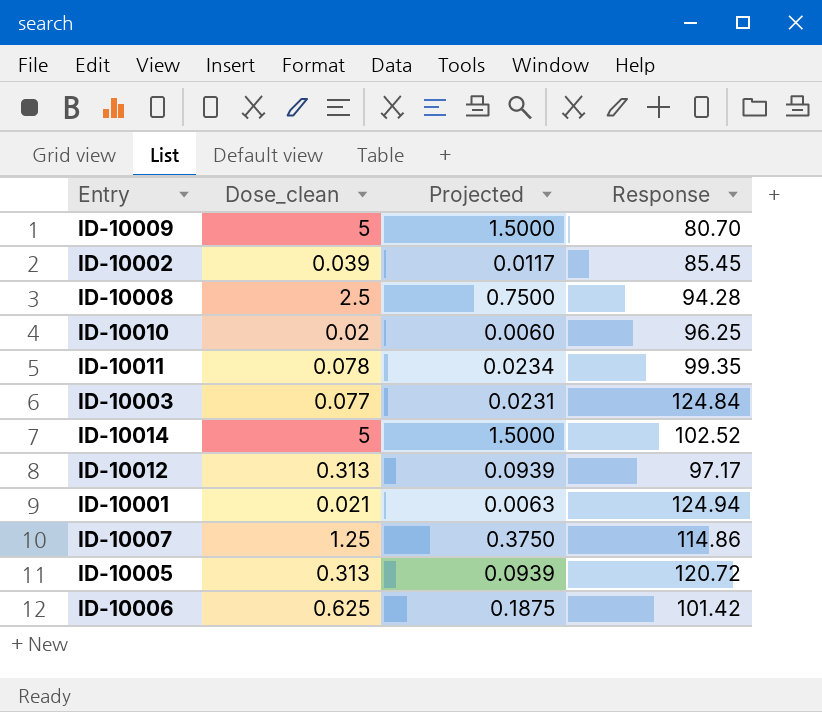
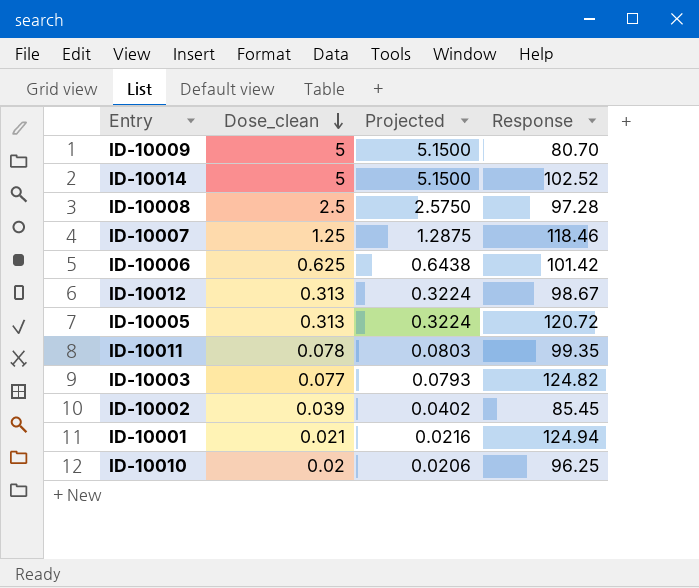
row order: none -> Dose_clean descending
column Projected | formula: [Dose_clean] * 0.3 -> [Dose_clean] * 1.03
ID-10008 | Response: 94.28 -> 97.28
ID-10007 | Response: 114.86 -> 118.46
ID-10012 | Response: 97.17 -> 98.67
ID-10003 | Response: 124.84 -> 124.82

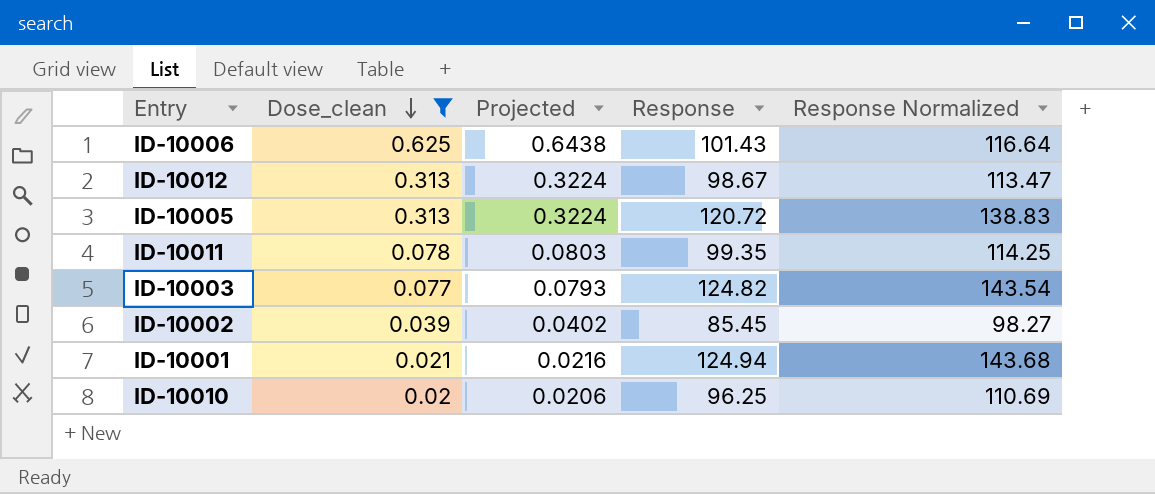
filter: none -> Dose_clean <= 0.625
column Response Normalized | formula: none -> [Response] * 1.15
ID-10006 | Response: 101.42 -> 101.43

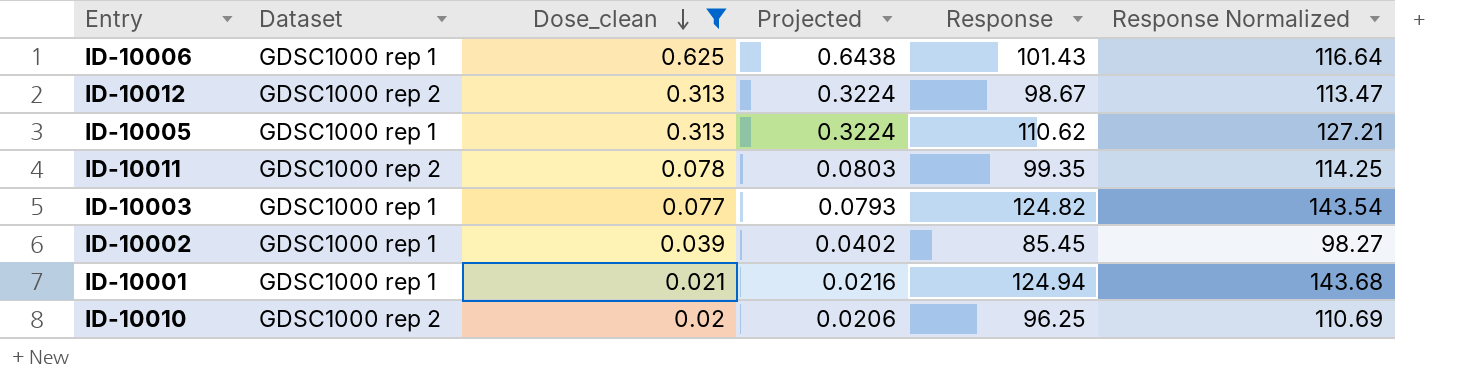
column Dataset | position: none -> 2
ID-10005 | Response: 120.72 -> 110.62
ID-10005 | Response Normalized: 138.83 -> 127.21

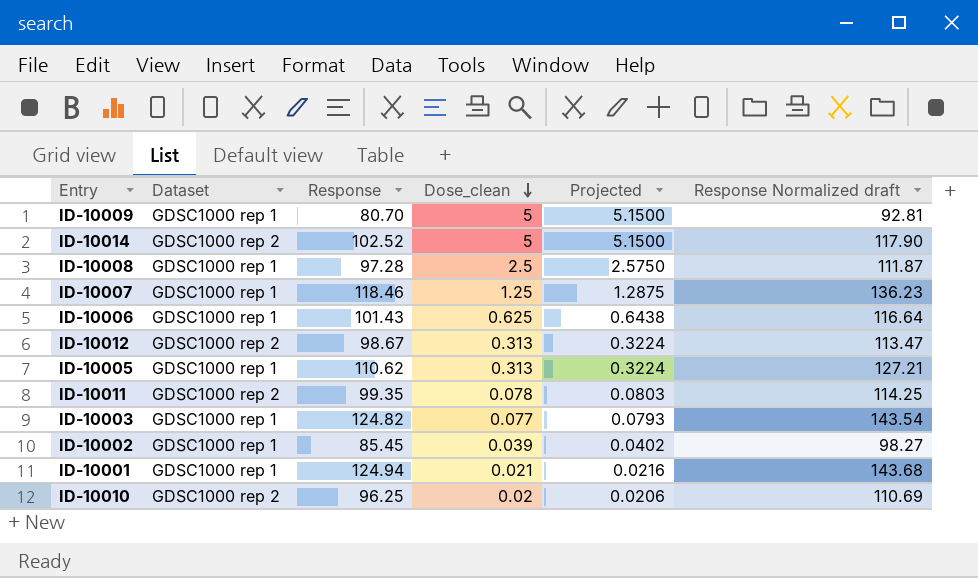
filter: Dose_clean <= 0.625 -> none
column Response | position: 5 -> 3
column name: Response Normalized -> Response Normalized draft

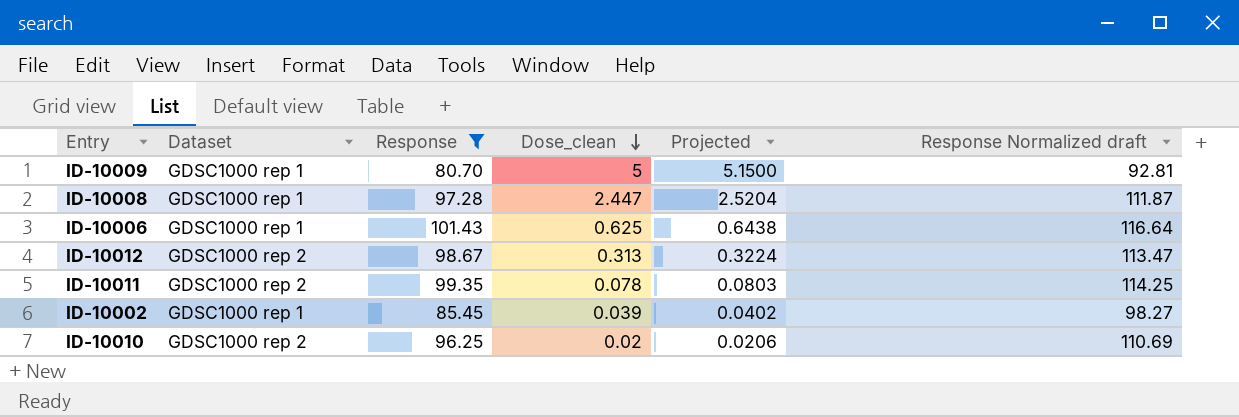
filter: none -> Response <= 101.43
ID-10008 | Dose_clean: 2.5 -> 2.447
ID-10008 | Projected: 2.5750 -> 2.5204

